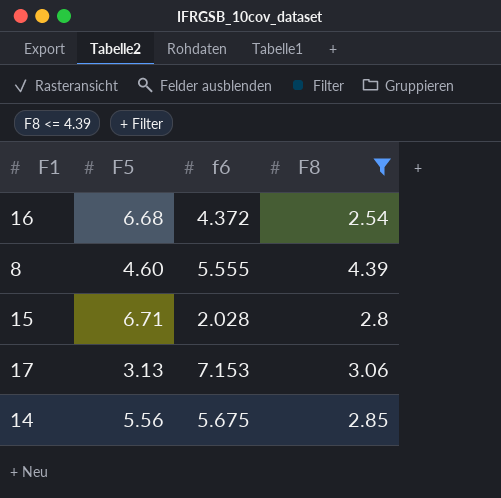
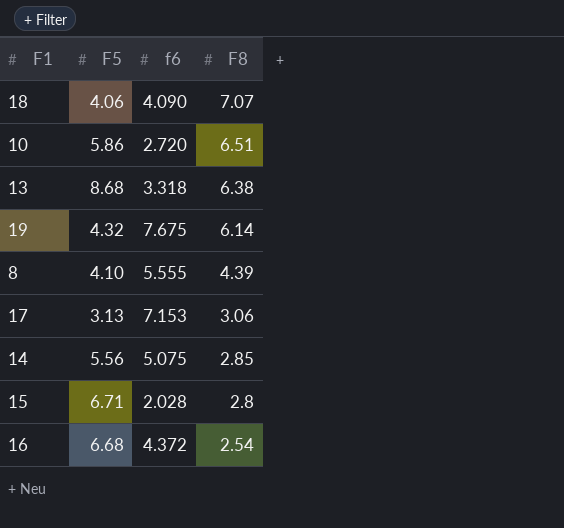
filter: F8 <= 4.39 -> none
row order: none -> F8 descending
8 | F5: 4.60 -> 4.10
14 | f6: 5.675 -> 5.075

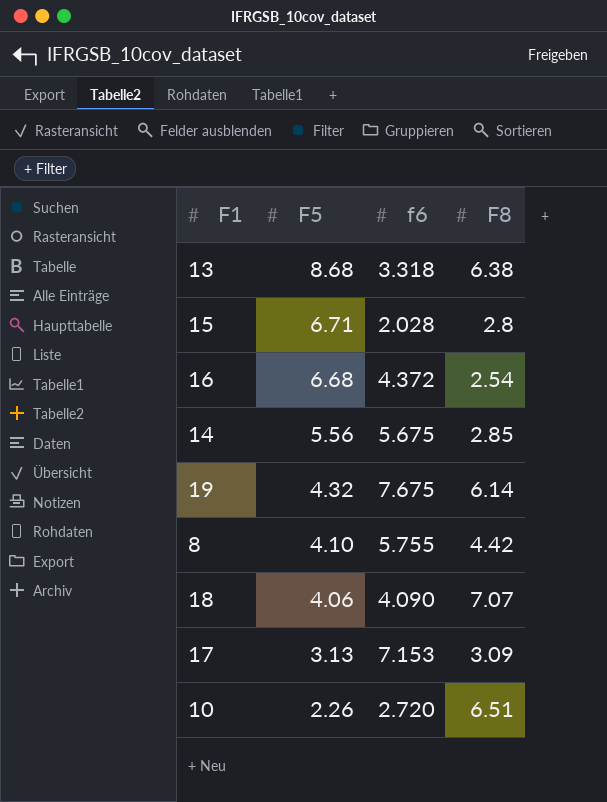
row order: F8 descending -> F5 descending
14 | f6: 5.075 -> 5.675
8 | f6: 5.555 -> 5.755
8 | F8: 4.39 -> 4.42
17 | F8: 3.06 -> 3.09
10 | F5: 5.86 -> 2.26

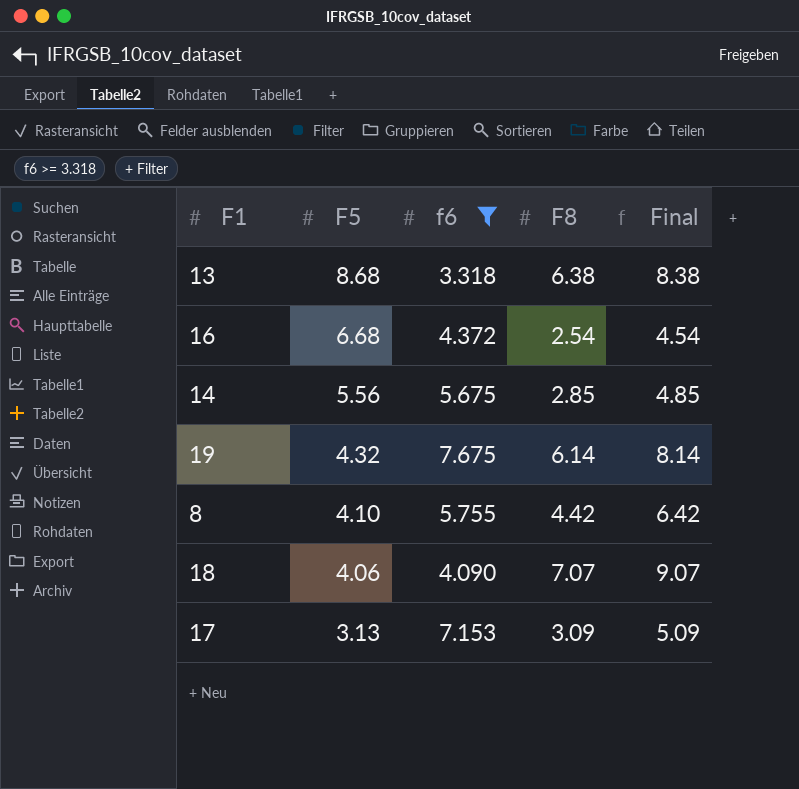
filter: none -> f6 >= 3.318
column Final | formula: none -> [F8] + 2

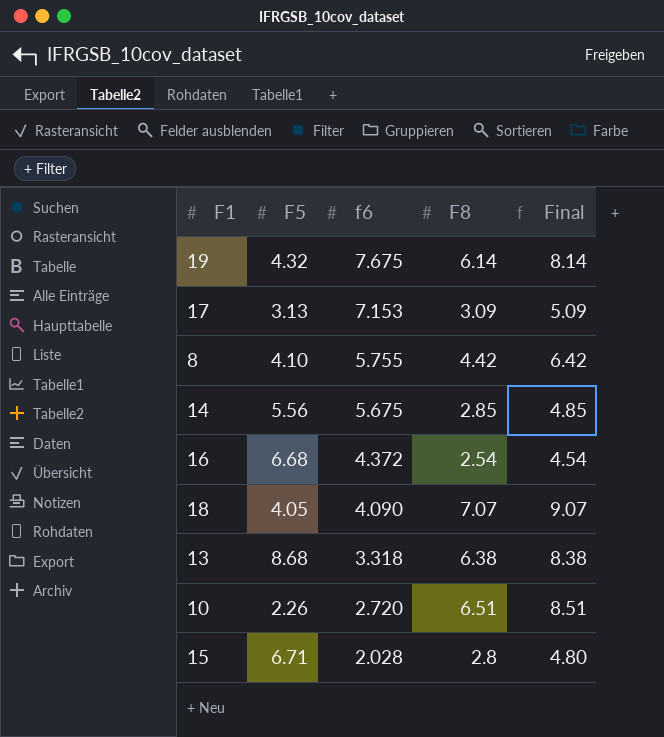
filter: f6 >= 3.318 -> none
row order: F5 descending -> f6 descending
18 | F5: 4.06 -> 4.05

